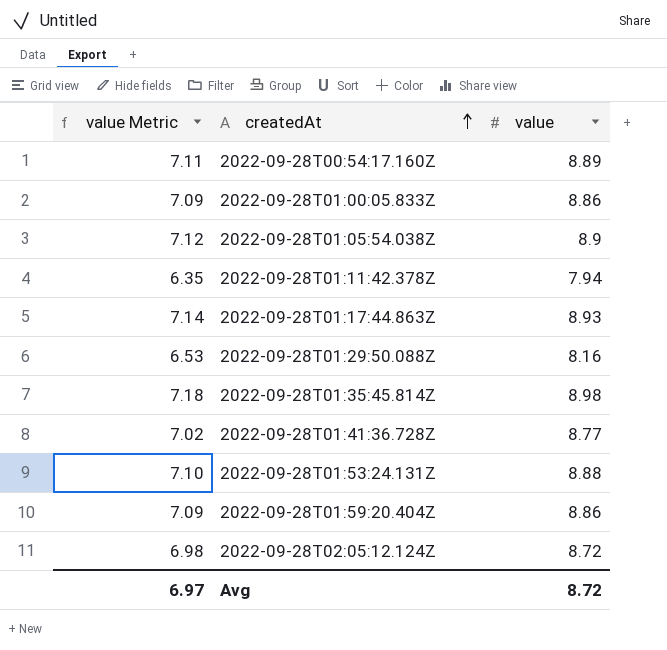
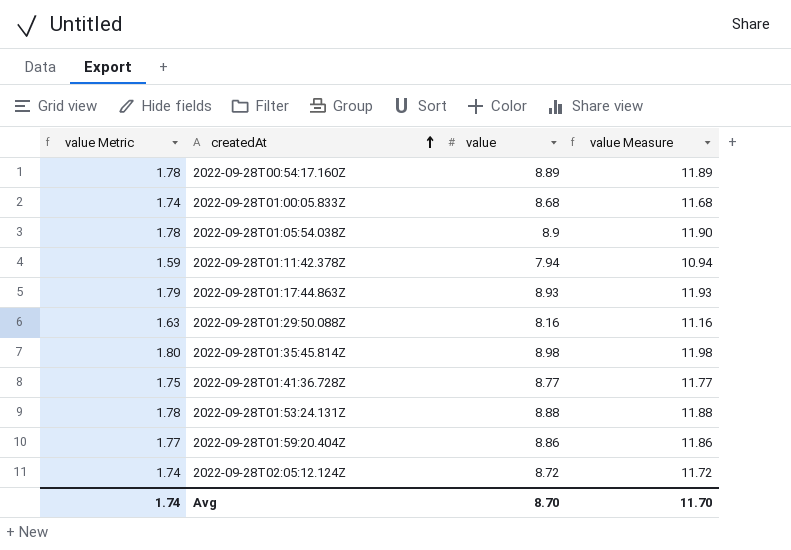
column value Metric | formula: [value] * 0.8 -> [value] * 0.2
column value Measure | formula: none -> [value] + 3
2022-09-28T01:00:05.833Z | value: 8.86 -> 8.68
Avg | value Metric: 6.97 -> 1.74
Avg | value: 8.72 -> 8.70

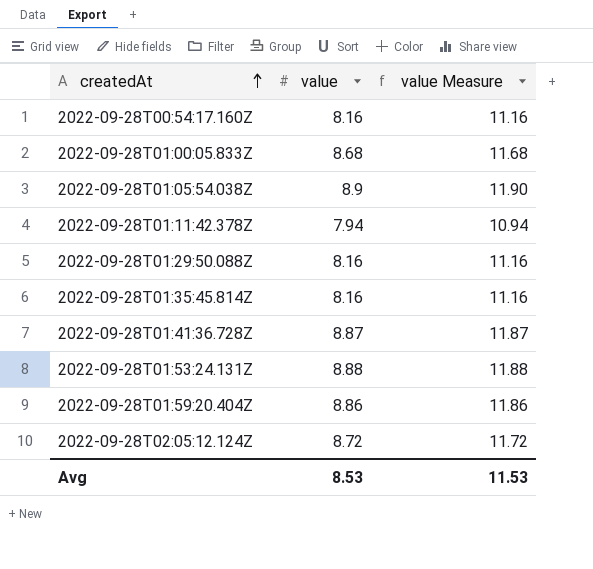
column value Metric | formula: [value] * 0.2 -> none
row 2022-09-28T01:17:44.863Z: 1.79 | 8.93 | 11.93 -> none
2022-09-28T00:54:17.160Z | value: 8.89 -> 8.16
2022-09-28T00:54:17.160Z | value Measure: 11.89 -> 11.16
2022-09-28T01:35:45.814Z | value: 8.98 -> 8.16
2022-09-28T01:35:45.814Z | value Measure: 11.98 -> 11.16
2022-09-28T01:41:36.728Z | value: 8.77 -> 8.87
2022-09-28T01:41:36.728Z | value Measure: 11.77 -> 11.87
Avg | value: 8.70 -> 8.53
Avg | value Measure: 11.70 -> 11.53

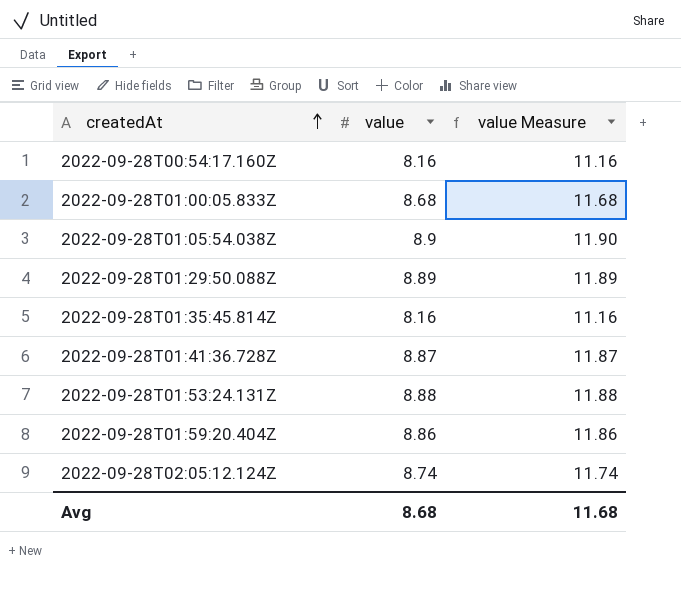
row 2022-09-28T01:11:42.378Z: 7.94 | 10.94 -> none
2022-09-28T01:29:50.088Z | value: 8.16 -> 8.89
2022-09-28T01:29:50.088Z | value Measure: 11.16 -> 11.89
2022-09-28T02:05:12.124Z | value: 8.72 -> 8.74
2022-09-28T02:05:12.124Z | value Measure: 11.72 -> 11.74
Avg | value: 8.53 -> 8.68
Avg | value Measure: 11.53 -> 11.68

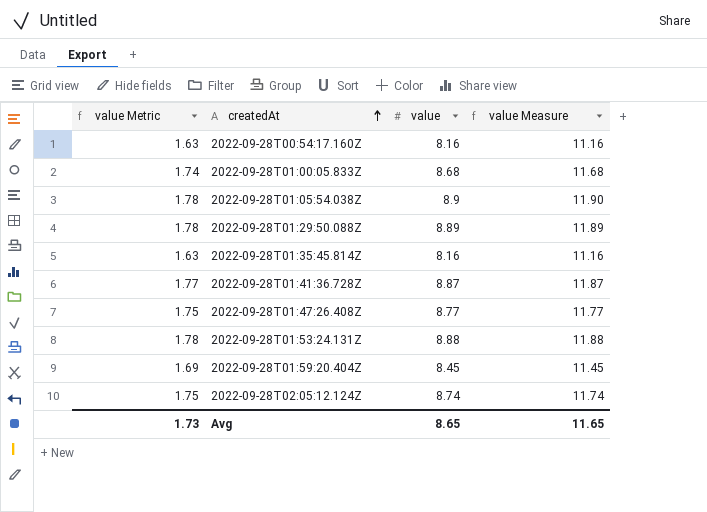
column value Metric | formula: none -> [value] * 0.2
row 2022-09-28T01:47:26.408Z: none -> 1.75 | 8.77 | 11.77
2022-09-28T01:59:20.404Z | value: 8.86 -> 8.45
2022-09-28T01:59:20.404Z | value Measure: 11.86 -> 11.45
Avg | value: 8.68 -> 8.65
Avg | value Measure: 11.68 -> 11.65

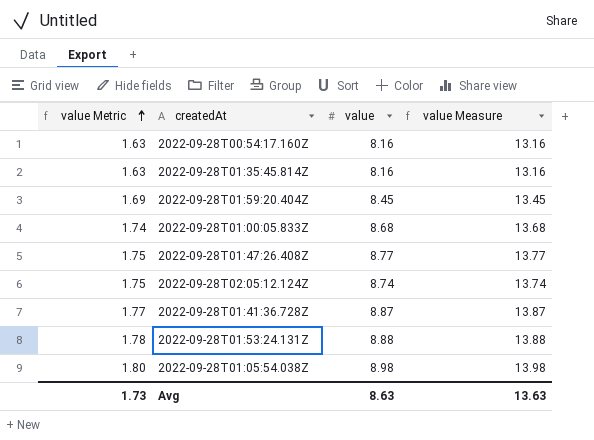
row order: createdAt ascending -> value Metric ascending
column value Measure | formula: [value] + 3 -> [value] + 5
row 2022-09-28T01:29:50.088Z: 1.78 | 8.89 | 11.89 -> none
2022-09-28T01:05:54.038Z | value Metric: 1.78 -> 1.80
2022-09-28T01:05:54.038Z | value: 8.9 -> 8.98
Avg | value: 8.65 -> 8.63
Avg | value Measure: 11.65 -> 13.63

